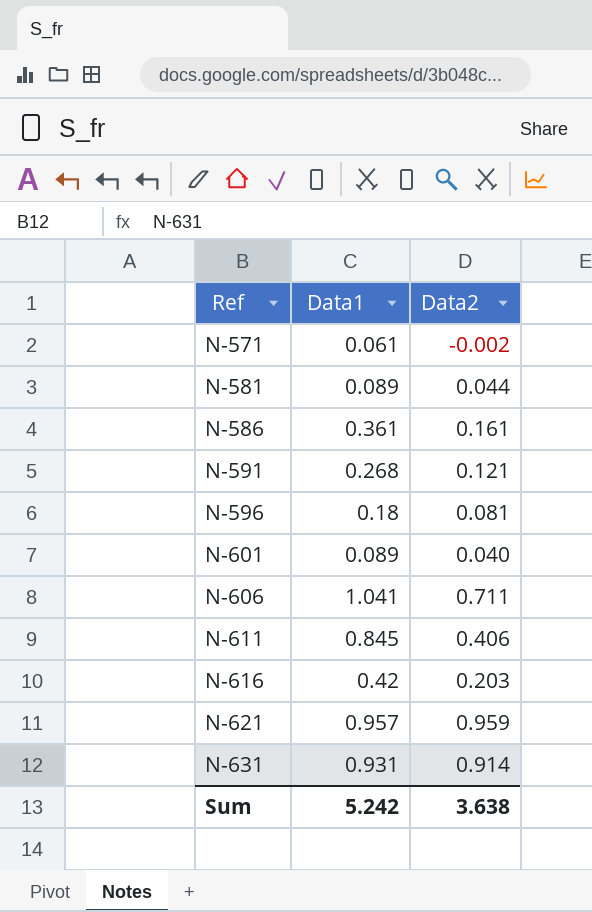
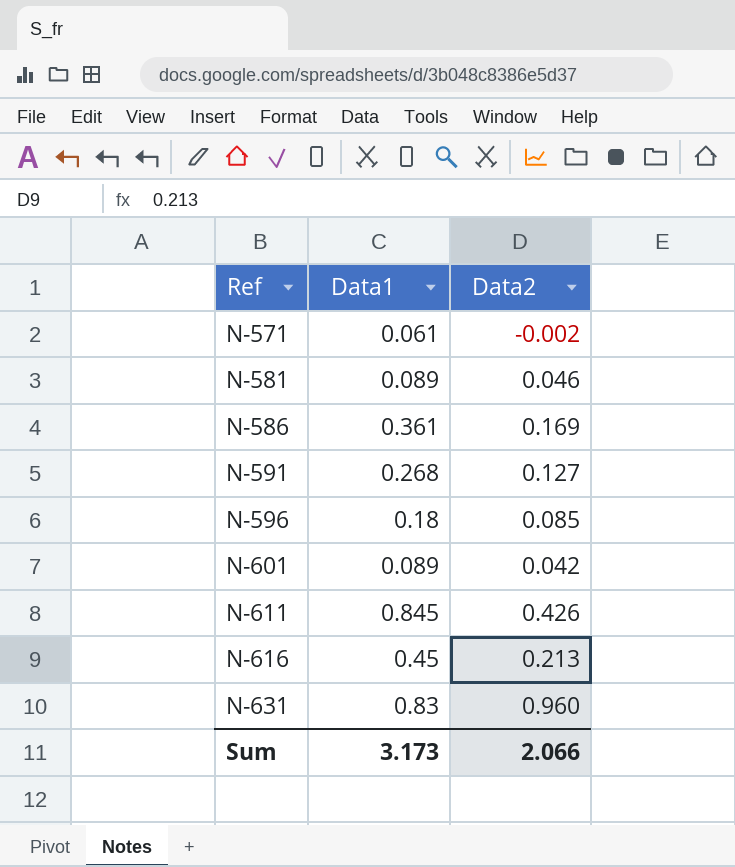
row N-606: 1.041 | 0.711 -> none
row N-621: 0.957 | 0.959 -> none
N-581 | Data2: 0.044 -> 0.046
N-586 | Data2: 0.161 -> 0.169
N-591 | Data2: 0.121 -> 0.127
N-596 | Data2: 0.081 -> 0.085
N-601 | Data2: 0.040 -> 0.042
N-611 | Data2: 0.406 -> 0.426
N-616 | Data1: 0.42 -> 0.45
N-616 | Data2: 0.203 -> 0.213
N-631 | Data1: 0.931 -> 0.83
N-631 | Data2: 0.914 -> 0.960
Sum | Data1: 5.242 -> 3.173
Sum | Data2: 3.638 -> 2.066

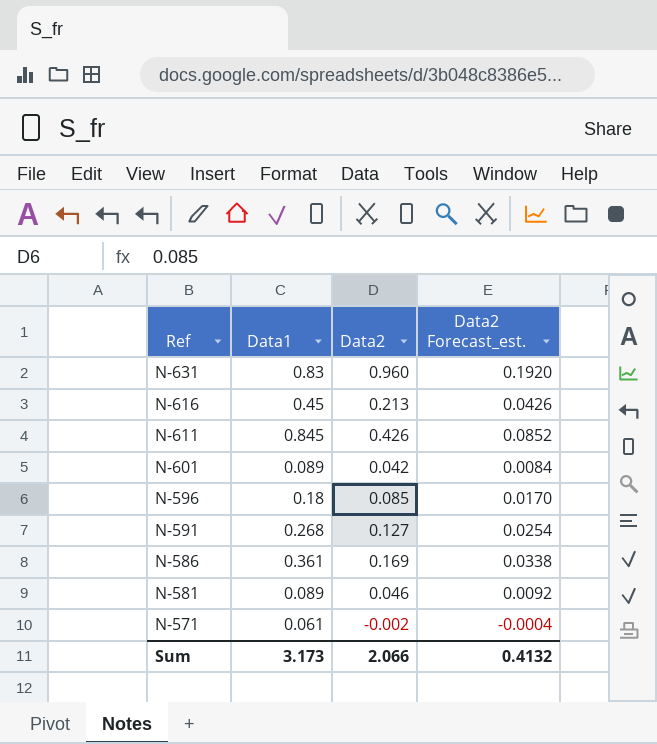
row order: Ref ascending -> Ref descending
column Data2 Forecast_est. | formula: none -> [Data2] * 0.2

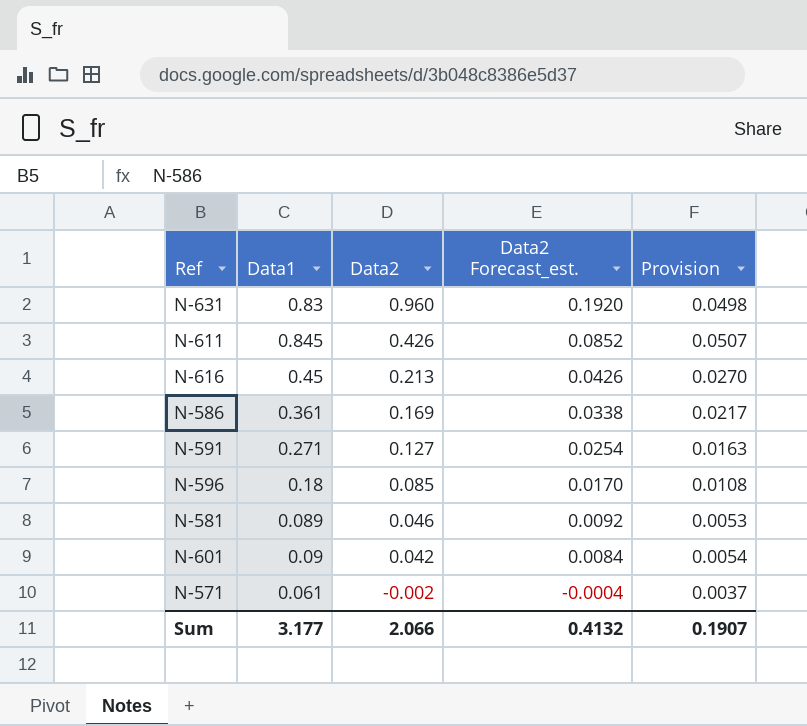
row order: Ref descending -> Data2 descending
column Provision | formula: none -> [Data1] * 0.06
N-591 | Data1: 0.268 -> 0.271
N-601 | Data1: 0.089 -> 0.09
Sum | Data1: 3.173 -> 3.177

